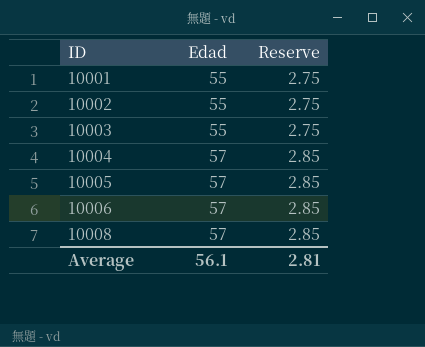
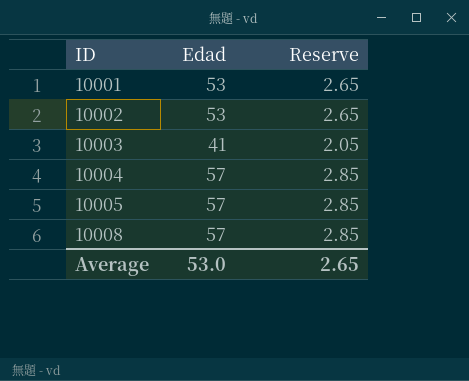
row 10006: 57 | 2.85 -> none
10001 | Edad: 55 -> 53
10001 | Reserve: 2.75 -> 2.65
10002 | Edad: 55 -> 53
10002 | Reserve: 2.75 -> 2.65
10003 | Edad: 55 -> 41
10003 | Reserve: 2.75 -> 2.05
Average | Edad: 56.1 -> 53.0
Average | Reserve: 2.81 -> 2.65

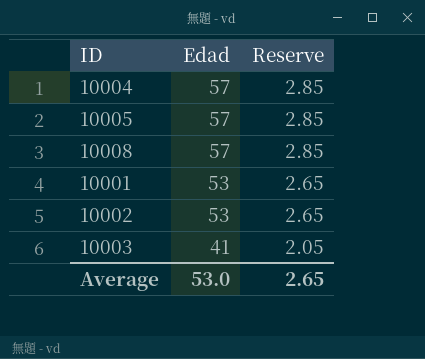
row order: ID ascending -> Edad descending

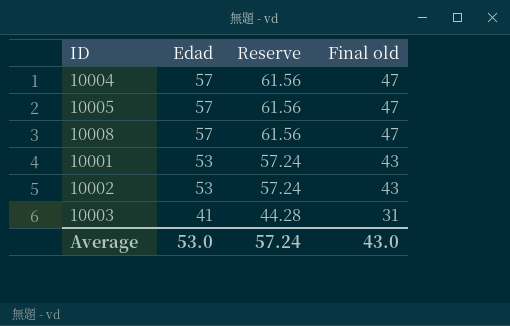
column Reserve | formula: [Edad] * 0.05 -> [Edad] * 1.08
column Final old | formula: none -> [Edad] - 10
Average | Reserve: 2.65 -> 57.24

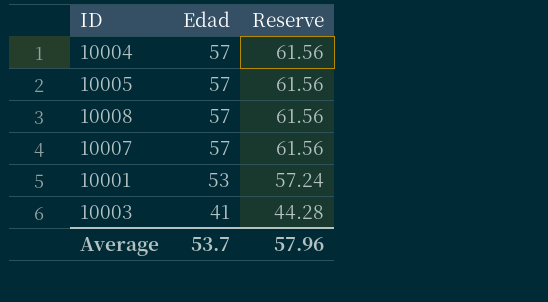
column Final old | formula: [Edad] - 10 -> none
row 10002: 53 | 57.24 | 43 -> none
row 10007: none -> 57 | 61.56
Average | Edad: 53.0 -> 53.7
Average | Reserve: 57.24 -> 57.96

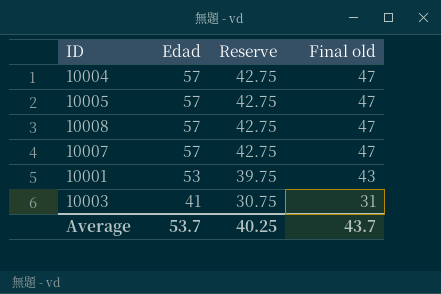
column Reserve | formula: [Edad] * 1.08 -> [Edad] * 0.75
column Final old | formula: none -> [Edad] - 10
Average | Reserve: 57.96 -> 40.25

